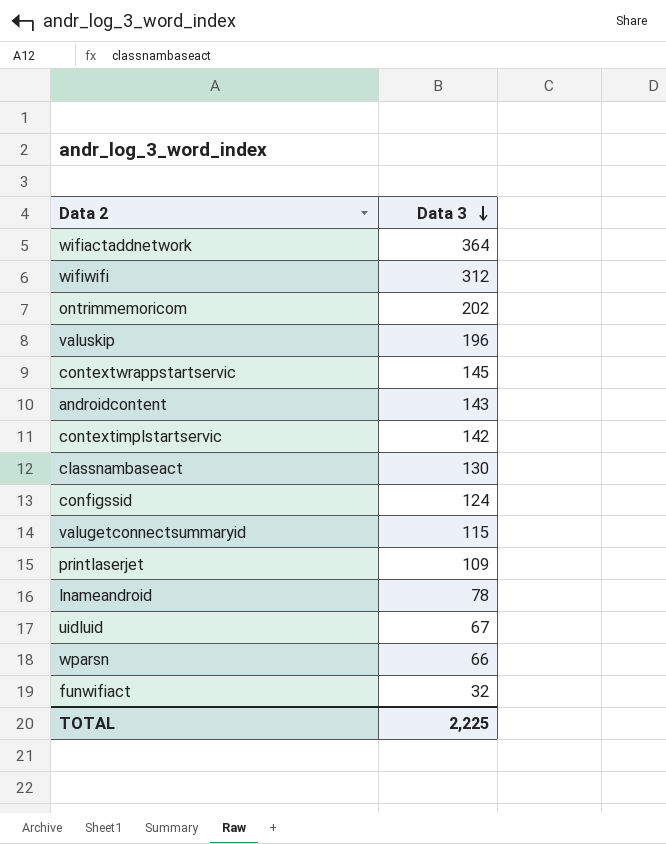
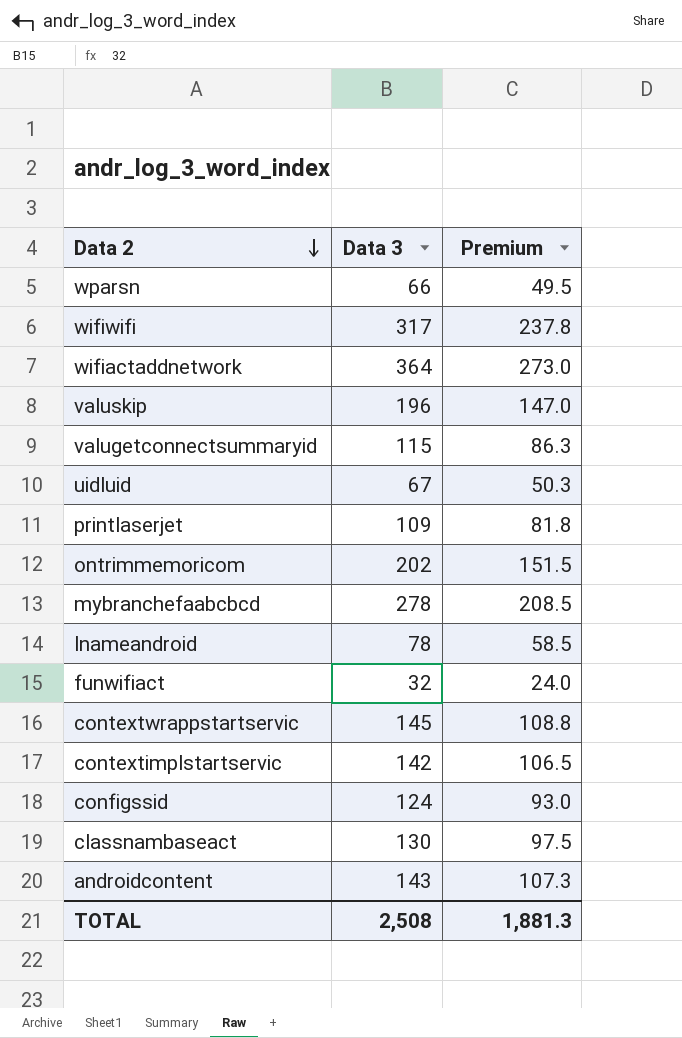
row order: Data 3 descending -> Data 2 descending
column Premium | formula: none -> [Data 3] * 0.75
wifiwifi | Data 3: 312 -> 317
row mybranchefaabcbcd: none -> 278 | 208.5
TOTAL | Data 3: 2,225 -> 2,508

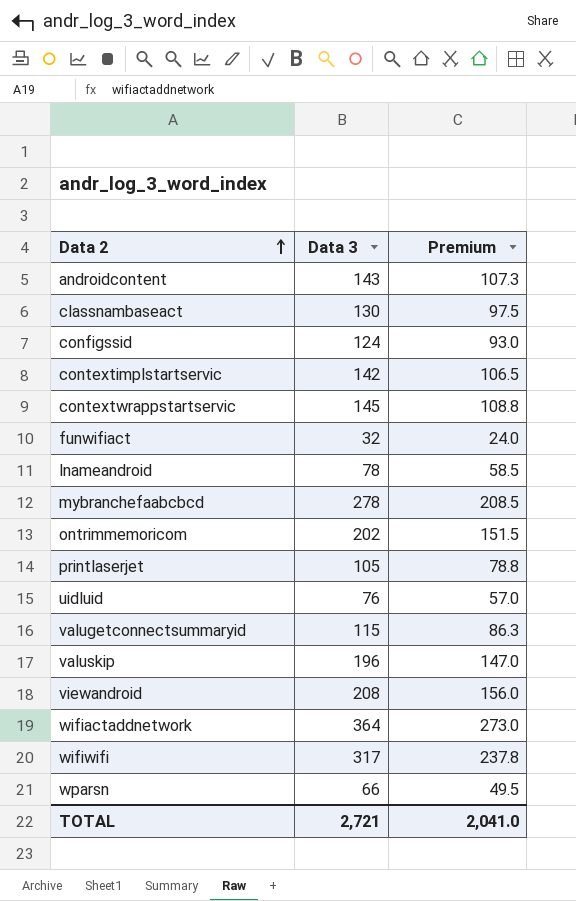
row order: Data 2 descending -> Data 2 ascending
printlaserjet | Data 3: 109 -> 105
printlaserjet | Premium: 81.8 -> 78.8
uidluid | Data 3: 67 -> 76
uidluid | Premium: 50.3 -> 57.0
row viewandroid: none -> 208 | 156.0
TOTAL | Data 3: 2,508 -> 2,721
TOTAL | Premium: 1,881.3 -> 2,041.0

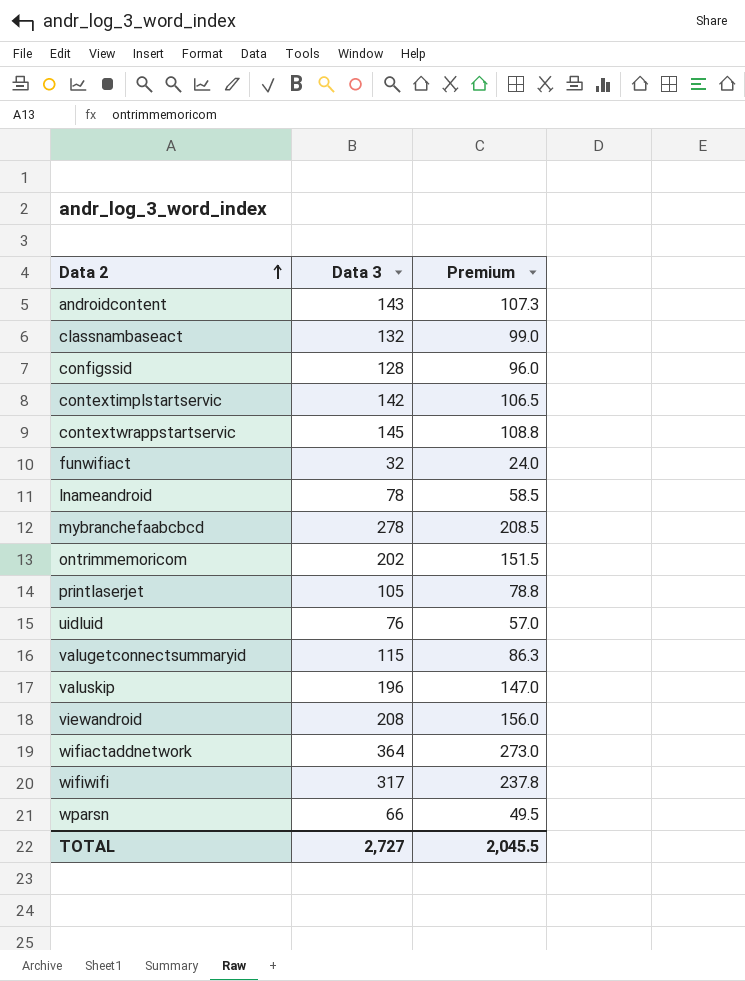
classnambaseact | Data 3: 130 -> 132
classnambaseact | Premium: 97.5 -> 99.0
configssid | Data 3: 124 -> 128
configssid | Premium: 93.0 -> 96.0
TOTAL | Data 3: 2,721 -> 2,727
TOTAL | Premium: 2,041.0 -> 2,045.5

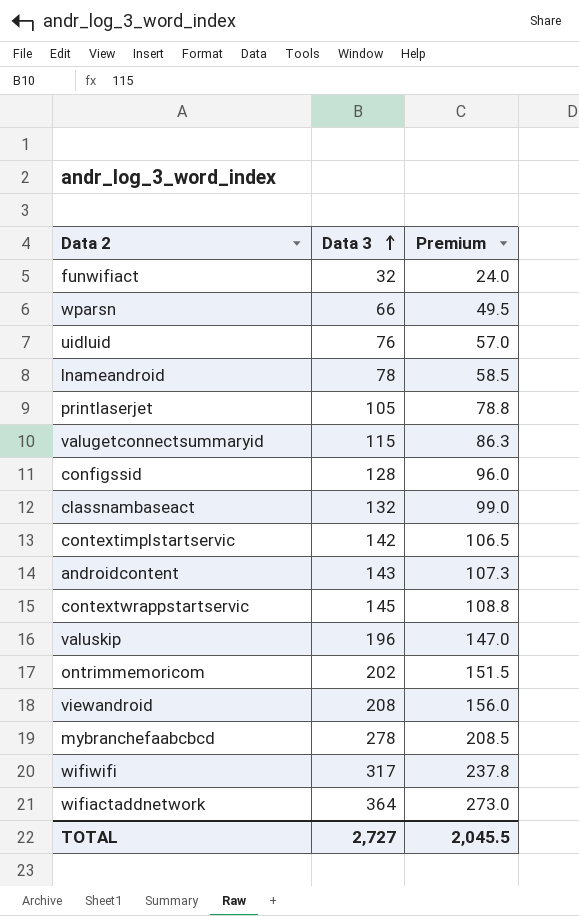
row order: Data 2 ascending -> Data 3 ascending

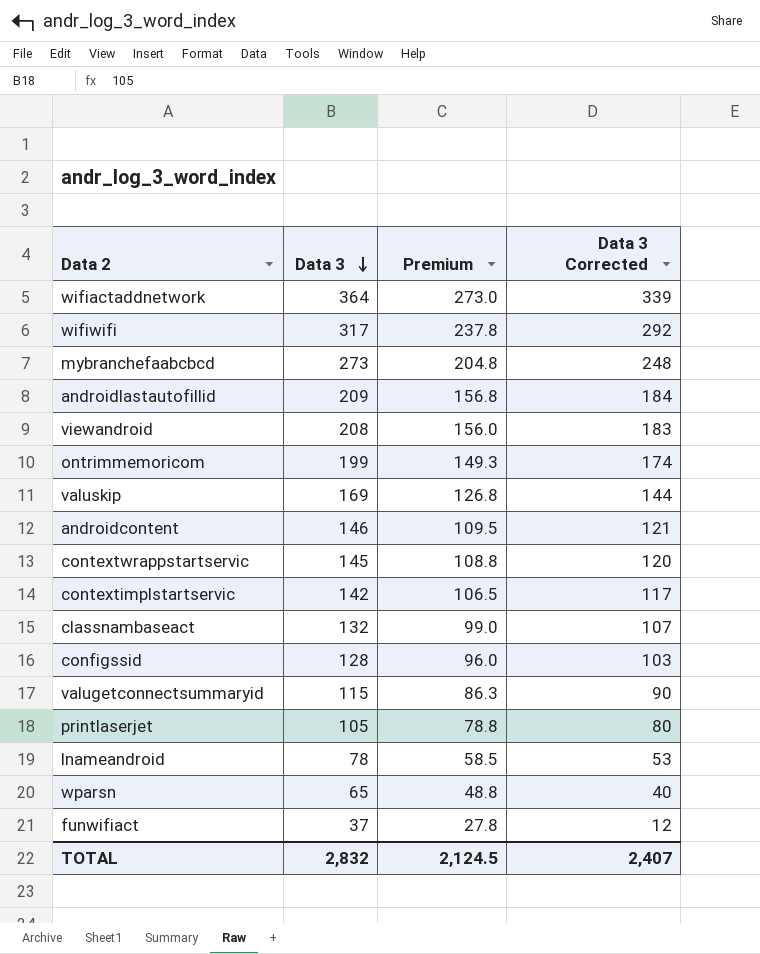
row order: Data 3 ascending -> Data 3 descending
column Data 3 Corrected | formula: none -> [Data 3] - 25
row uidluid: 76 | 57.0 -> none
mybranchefaabcbcd | Data 3: 278 -> 273
mybranchefaabcbcd | Premium: 208.5 -> 204.8
row androidlastautofillid: none -> 209 | 156.8 | 184
ontrimmemoricom | Data 3: 202 -> 199
ontrimmemoricom | Premium: 151.5 -> 149.3
valuskip | Data 3: 196 -> 169
valuskip | Premium: 147.0 -> 126.8
androidcontent | Data 3: 143 -> 146
androidcontent | Premium: 107.3 -> 109.5
wparsn | Data 3: 66 -> 65
wparsn | Premium: 49.5 -> 48.8
funwifiact | Data 3: 32 -> 37
funwifiact | Premium: 24.0 -> 27.8
TOTAL | Data 3: 2,727 -> 2,832
TOTAL | Premium: 2,045.5 -> 2,124.5

